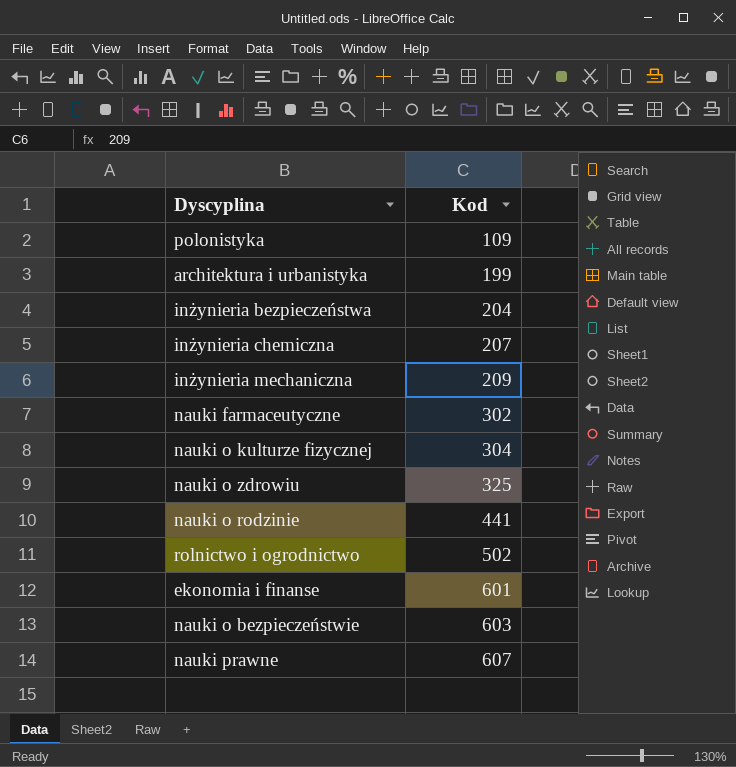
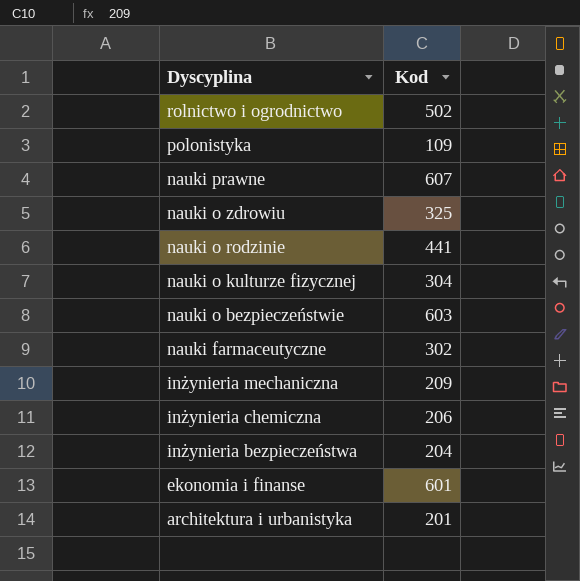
row order: Kod ascending -> Dyscyplina descending
inżynieria chemiczna | Kod: 207 -> 206
architektura i urbanistyka | Kod: 199 -> 201

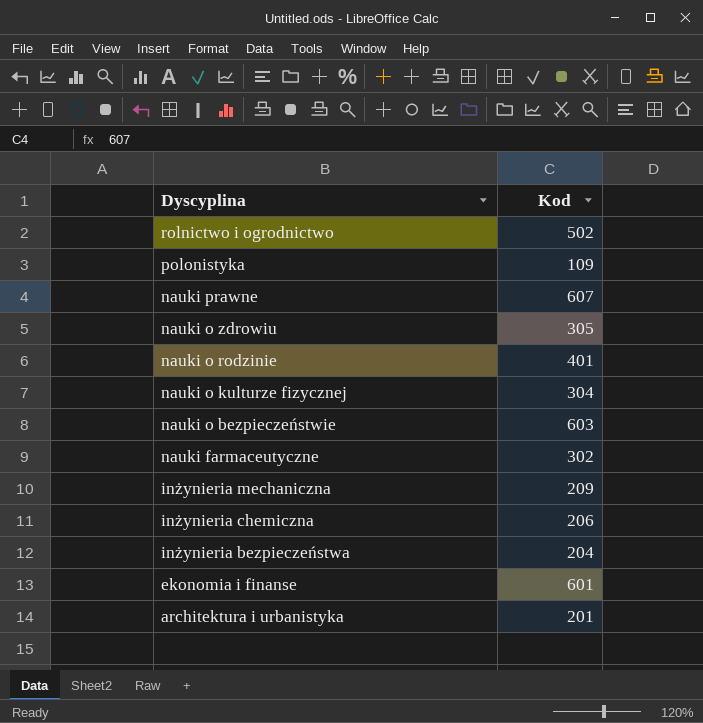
nauki o zdrowiu | Kod: 325 -> 305
nauki o rodzinie | Kod: 441 -> 401

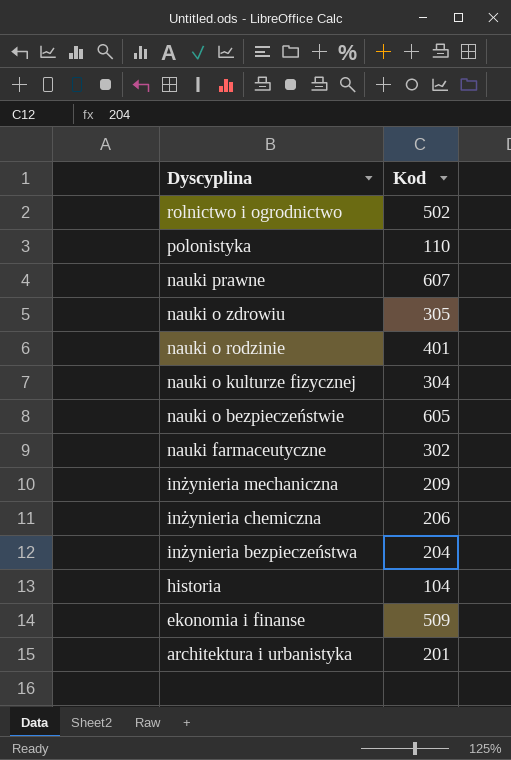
polonistyka | Kod: 109 -> 110
nauki o bezpieczeństwie | Kod: 603 -> 605
row historia: none -> 104
ekonomia i finanse | Kod: 601 -> 509

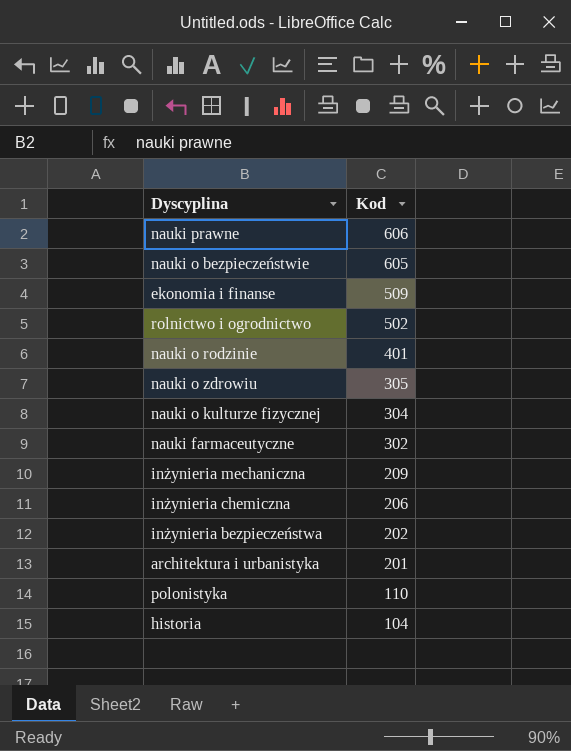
row order: Dyscyplina descending -> Kod descending
nauki prawne | Kod: 607 -> 606
inżynieria bezpieczeństwa | Kod: 204 -> 202

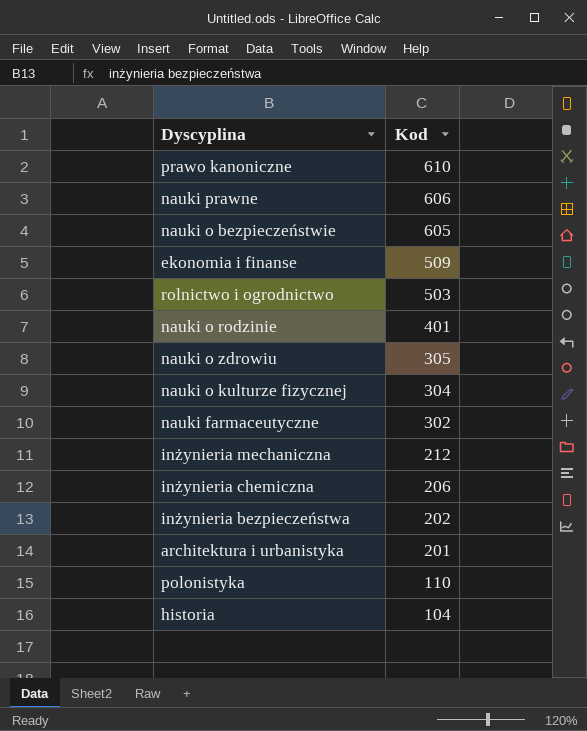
row prawo kanoniczne: none -> 610
rolnictwo i ogrodnictwo | Kod: 502 -> 503
inżynieria mechaniczna | Kod: 209 -> 212

